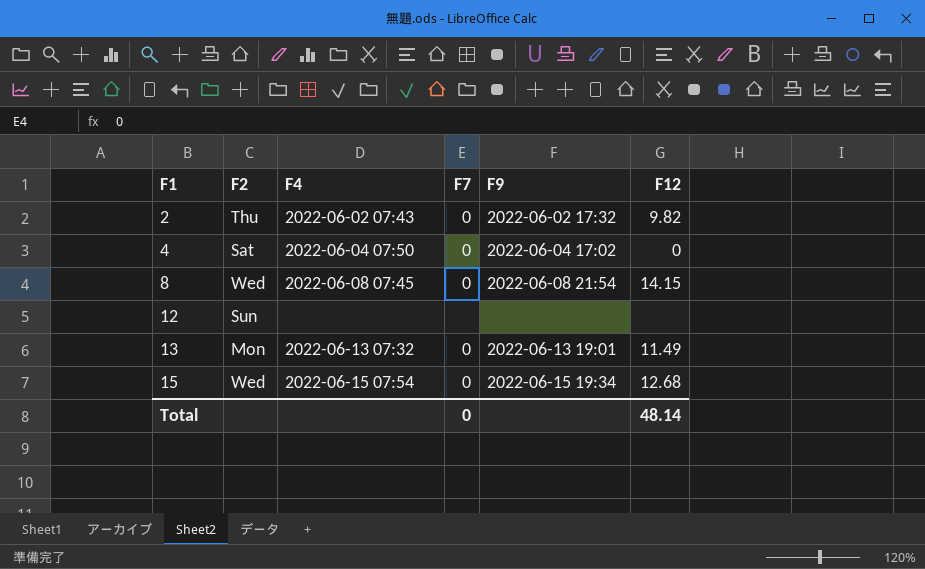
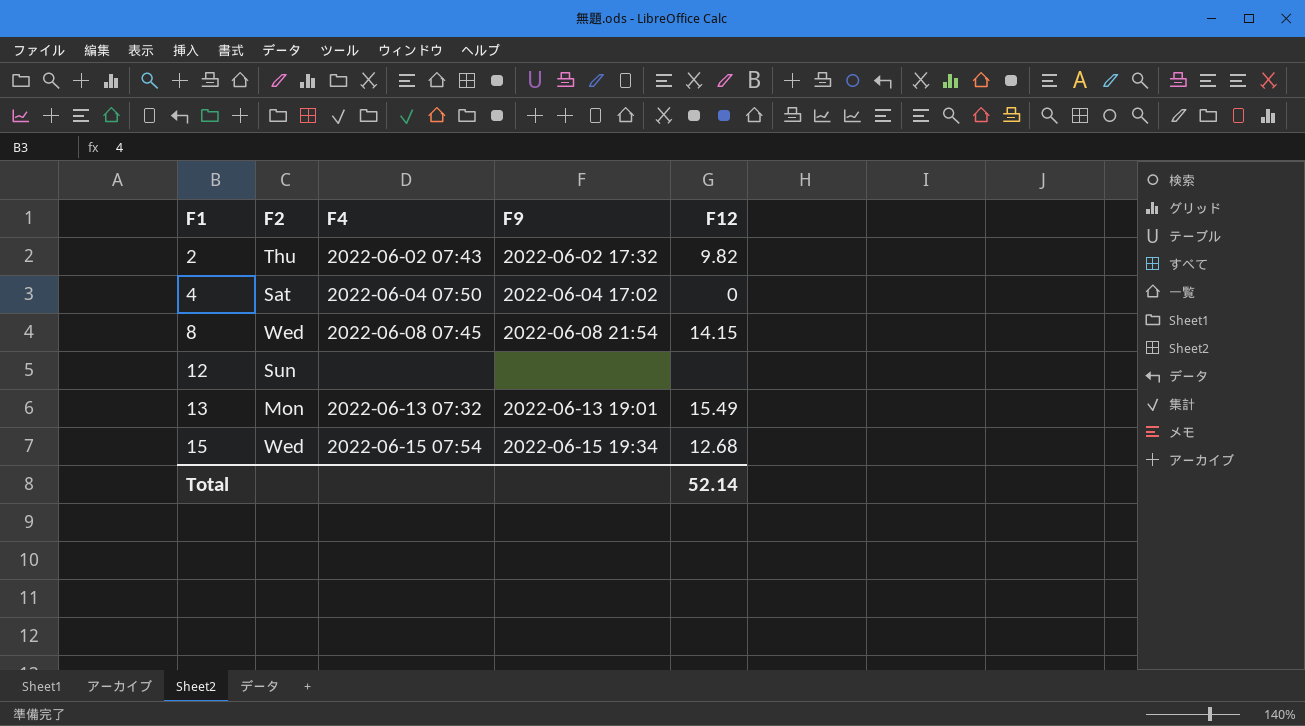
column F7 | position: 4 -> none
13 | F12: 11.49 -> 15.49
Total | F12: 48.14 -> 52.14

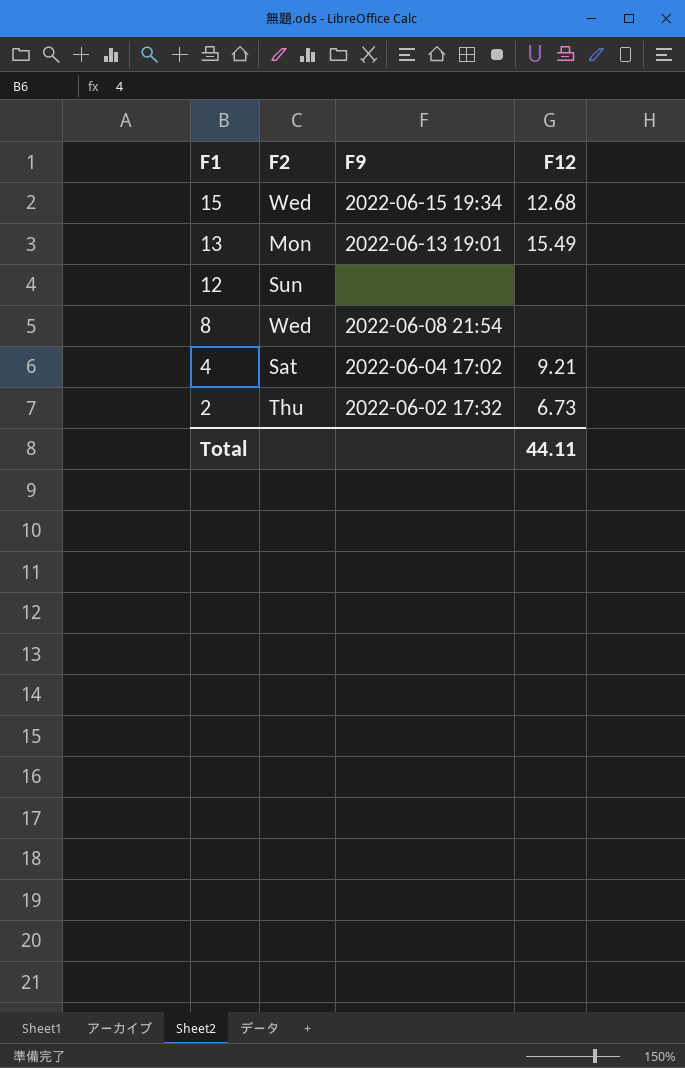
row order: F1 ascending -> F1 descending
column F4 | position: 3 -> none
8 | F12: 14.15 -> none
4 | F12: 0 -> 9.21
2 | F12: 9.82 -> 6.73
Total | F12: 52.14 -> 44.11

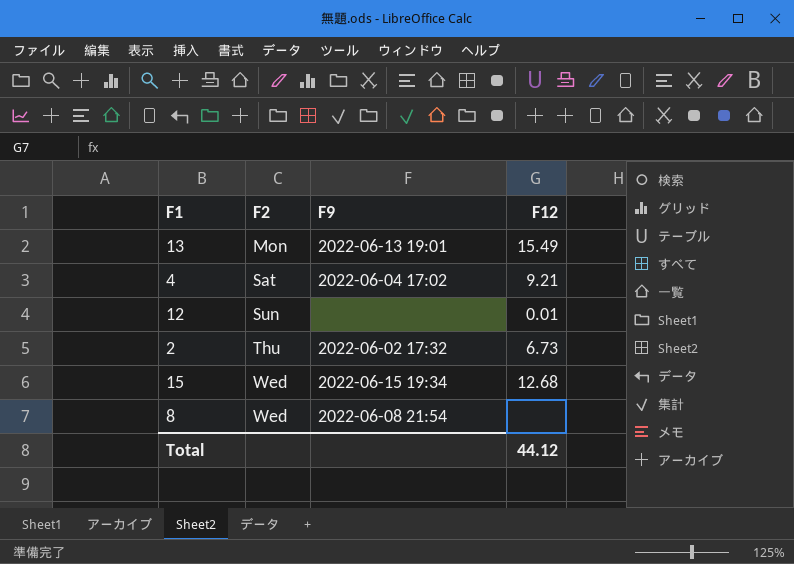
row order: F1 descending -> F2 ascending
12 | F12: none -> 0.01
Total | F12: 44.11 -> 44.12

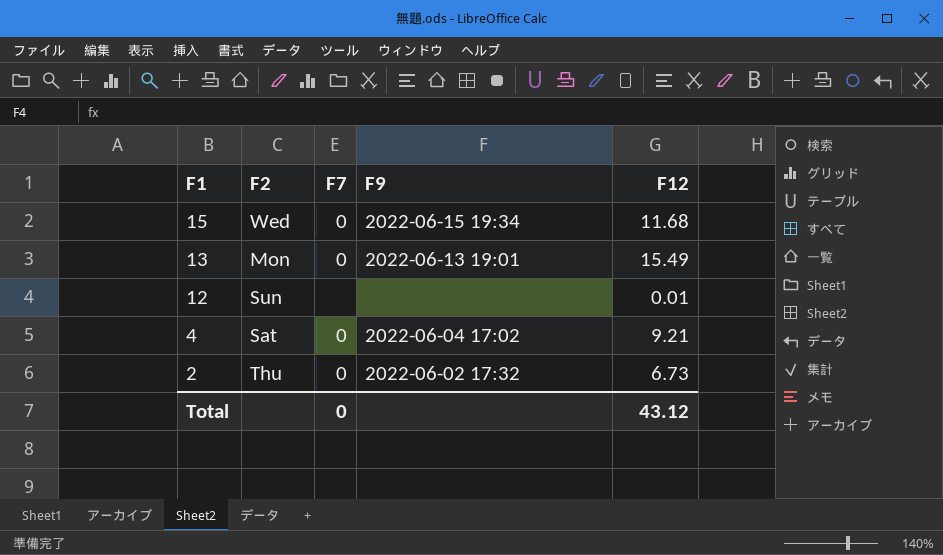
row order: F2 ascending -> F1 descending
column F7 | position: none -> 3
row 8: Wed | 2022-06-08 21:54 | none -> none
15 | F12: 12.68 -> 11.68
Total | F12: 44.12 -> 43.12

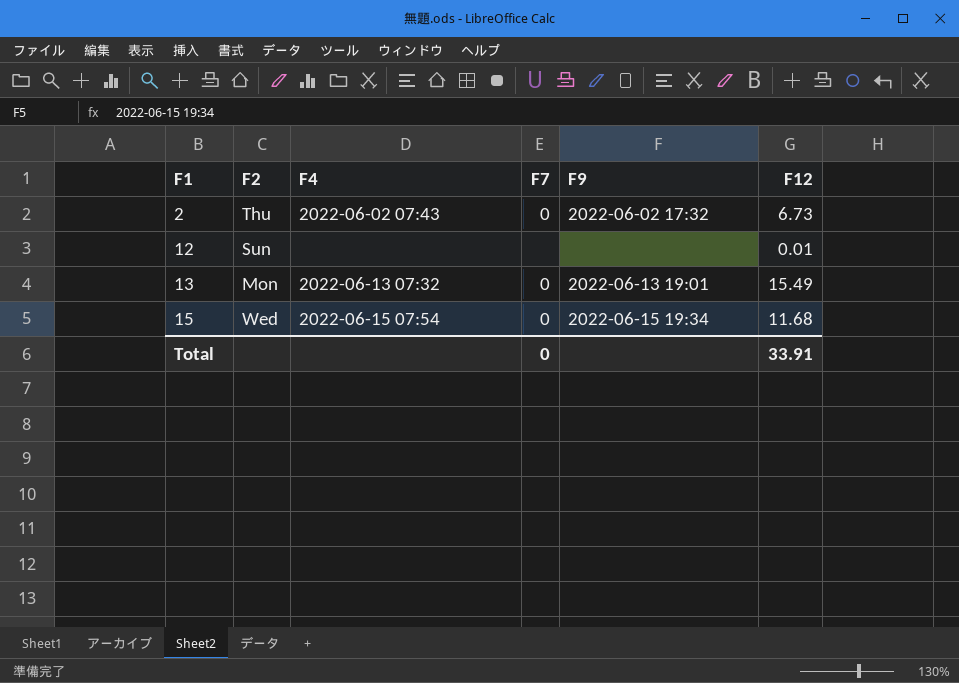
row order: F1 descending -> F1 ascending
column F4 | position: none -> 3
row 4: Sat | 0 | 2022-06-04 17:02 | 9.21 -> none
Total | F12: 43.12 -> 33.91

